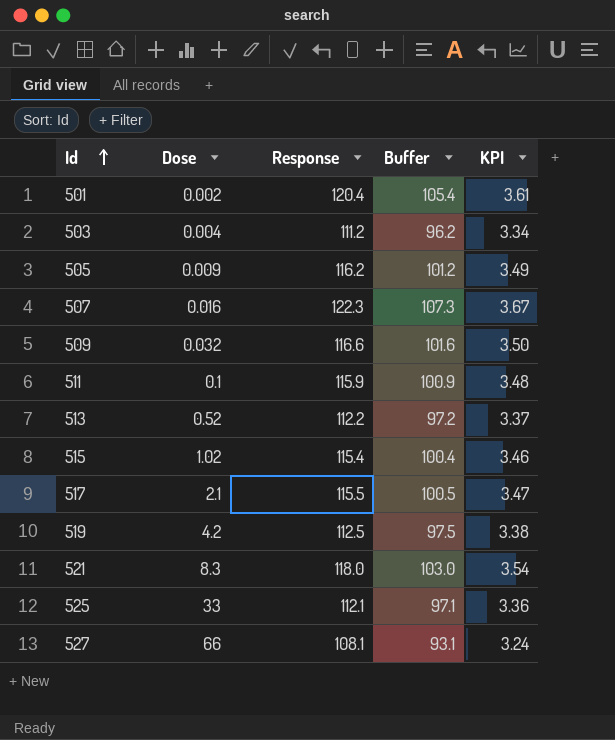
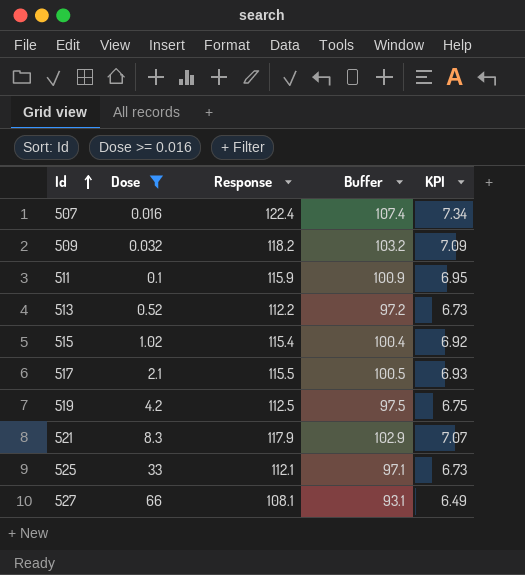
filter: none -> Dose >= 0.016
column KPI | formula: [Response] * 0.03 -> [Response] * 0.06
507 | Response: 122.3 -> 122.4
507 | Buffer: 107.3 -> 107.4
509 | Response: 116.6 -> 118.2
509 | Buffer: 101.6 -> 103.2
521 | Response: 118.0 -> 117.9
521 | Buffer: 103.0 -> 102.9

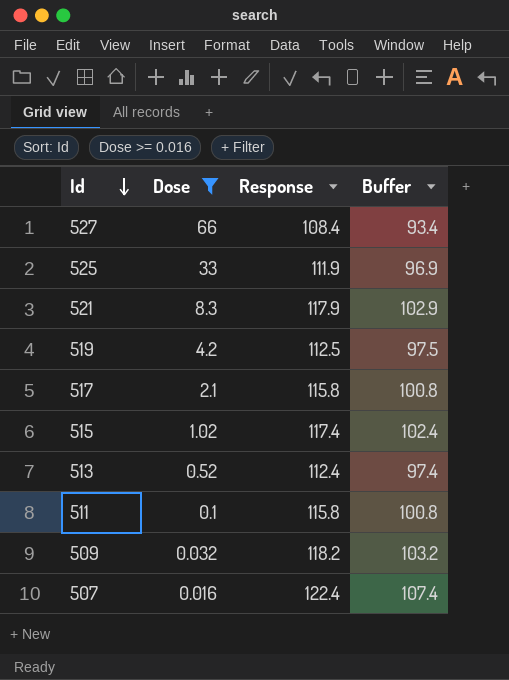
row order: Id ascending -> Id descending
column KPI | formula: [Response] * 0.06 -> none
527 | Response: 108.1 -> 108.4
527 | Buffer: 93.1 -> 93.4
525 | Response: 112.1 -> 111.9
525 | Buffer: 97.1 -> 96.9
517 | Response: 115.5 -> 115.8
517 | Buffer: 100.5 -> 100.8
515 | Response: 115.4 -> 117.4
515 | Buffer: 100.4 -> 102.4
513 | Response: 112.2 -> 112.4
513 | Buffer: 97.2 -> 97.4
511 | Response: 115.9 -> 115.8
511 | Buffer: 100.9 -> 100.8

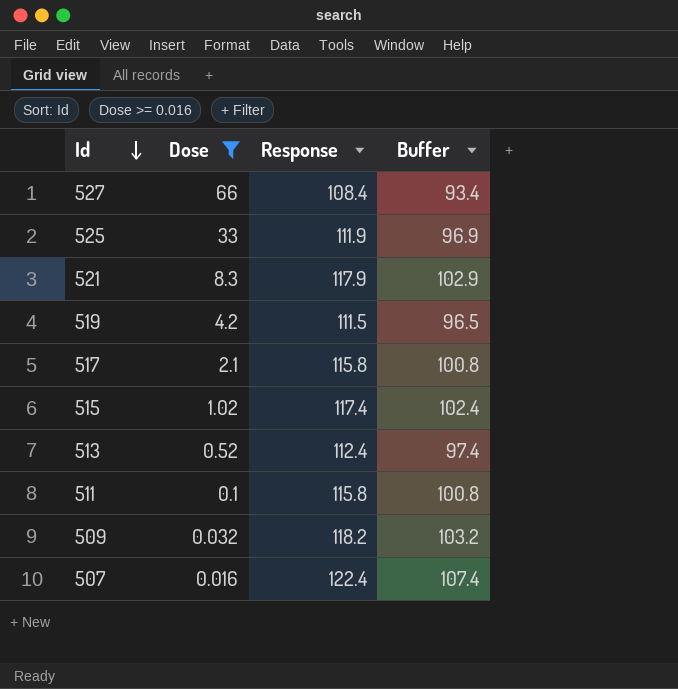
519 | Response: 112.5 -> 111.5
519 | Buffer: 97.5 -> 96.5

